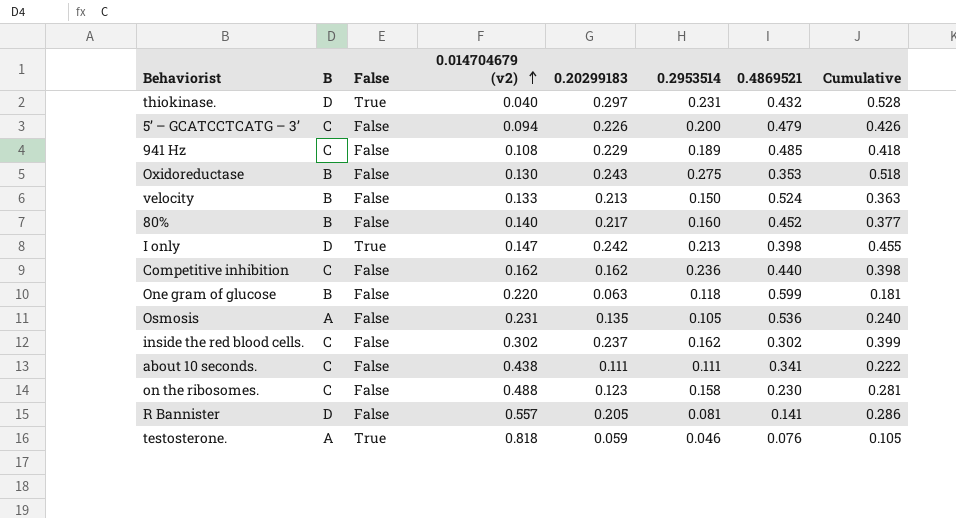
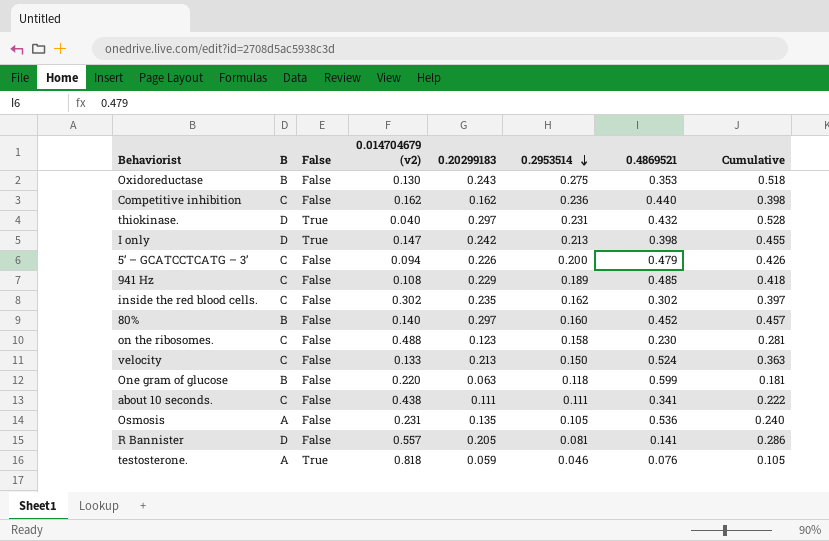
row order: 0.014704679 (v2) ascending -> 0.2953514 descending
inside the red blood cells. | 0.20299183: 0.237 -> 0.235
inside the red blood cells. | Cumulative: 0.399 -> 0.397
80% | 0.20299183: 0.217 -> 0.297
80% | Cumulative: 0.377 -> 0.457
velocity | B: B -> C

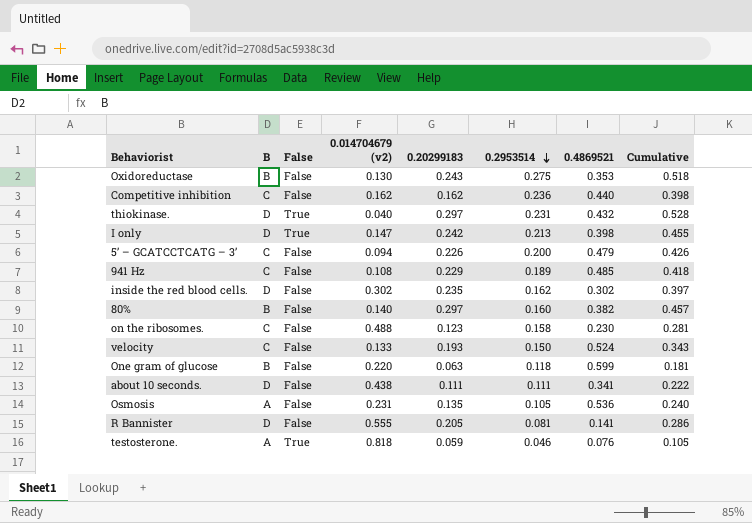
inside the red blood cells. | B: C -> D
80% | 0.4869521: 0.452 -> 0.382
velocity | 0.20299183: 0.213 -> 0.193
velocity | Cumulative: 0.363 -> 0.343
about 10 seconds. | B: C -> D
R Bannister | 0.014704679 (v2): 0.557 -> 0.555

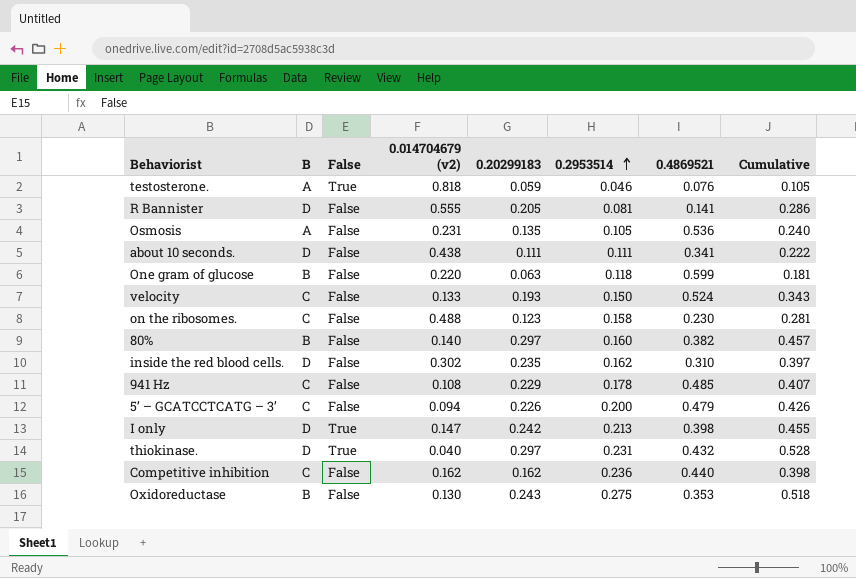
row order: 0.2953514 descending -> 0.2953514 ascending
inside the red blood cells. | 0.4869521: 0.302 -> 0.310
941 Hz | 0.2953514: 0.189 -> 0.178
941 Hz | Cumulative: 0.418 -> 0.407

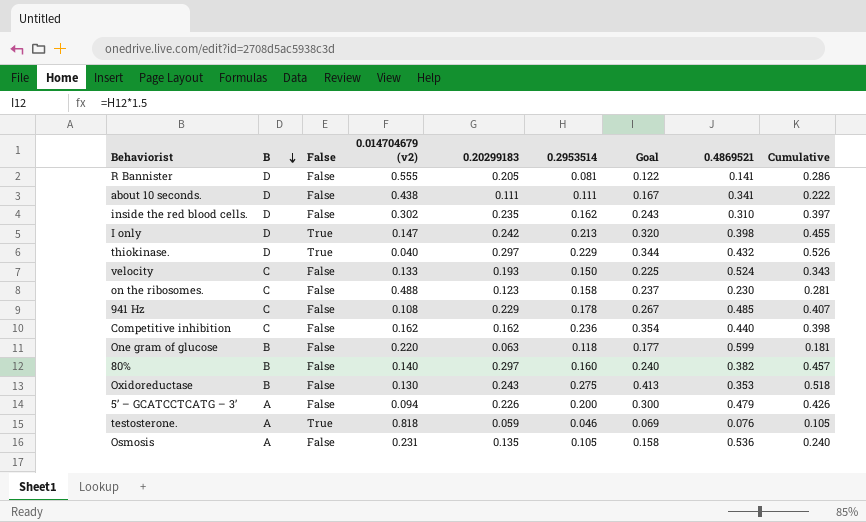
row order: 0.2953514 ascending -> B descending
column Goal | formula: none -> [0.2953514] * 1.5
thiokinase. | 0.2953514: 0.231 -> 0.229
thiokinase. | Cumulative: 0.528 -> 0.526
5’ – GCATCCTCATG – 3’ | B: C -> A

